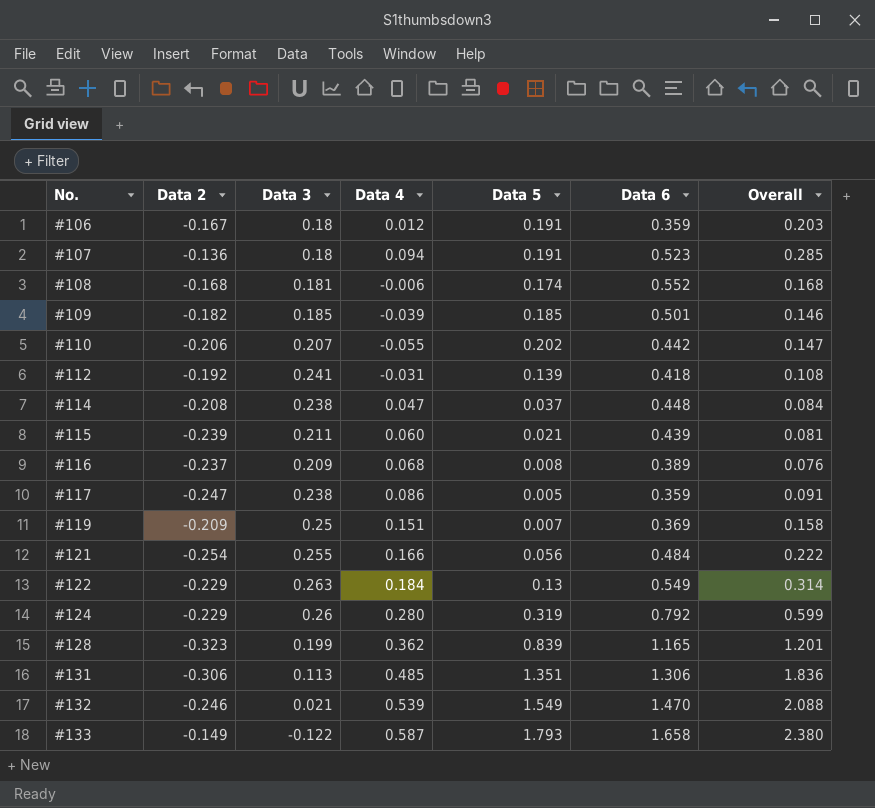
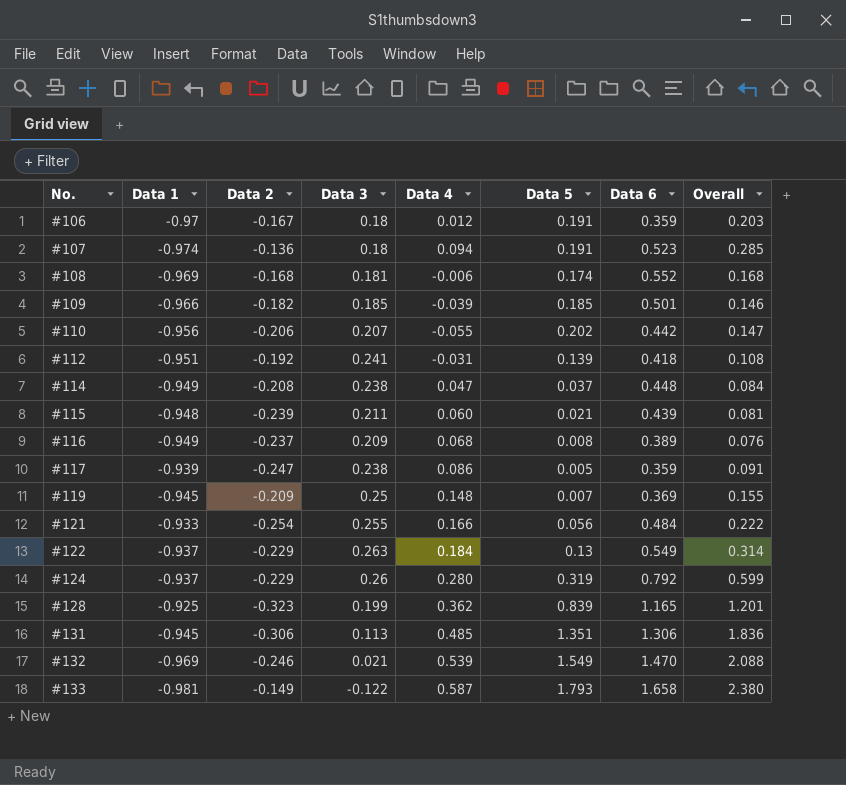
column Data 1 | position: none -> 2
#119 | Data 4: 0.151 -> 0.148
#119 | Overall: 0.158 -> 0.155

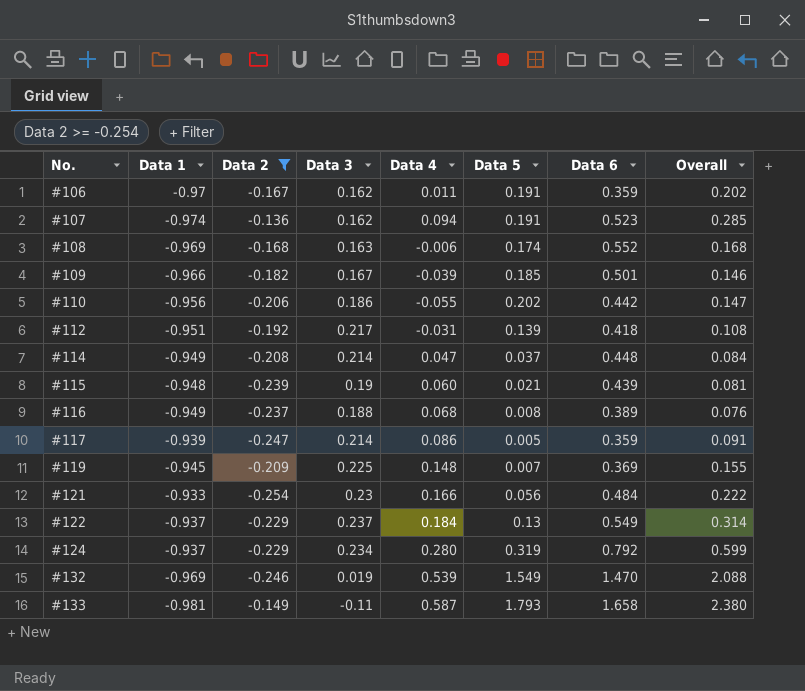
filter: none -> Data 2 >= -0.254
#106 | Data 3: 0.18 -> 0.162
#106 | Data 4: 0.012 -> 0.011
#106 | Overall: 0.203 -> 0.202
#107 | Data 3: 0.18 -> 0.162
#108 | Data 3: 0.181 -> 0.163
#109 | Data 3: 0.185 -> 0.167
#110 | Data 3: 0.207 -> 0.186
#112 | Data 3: 0.241 -> 0.217
#114 | Data 3: 0.238 -> 0.214
#115 | Data 3: 0.211 -> 0.19
#116 | Data 3: 0.209 -> 0.188
#117 | Data 3: 0.238 -> 0.214
#119 | Data 3: 0.25 -> 0.225
#121 | Data 3: 0.255 -> 0.23
#122 | Data 3: 0.263 -> 0.237
#124 | Data 3: 0.26 -> 0.234
#132 | Data 3: 0.021 -> 0.019
#133 | Data 3: -0.122 -> -0.11

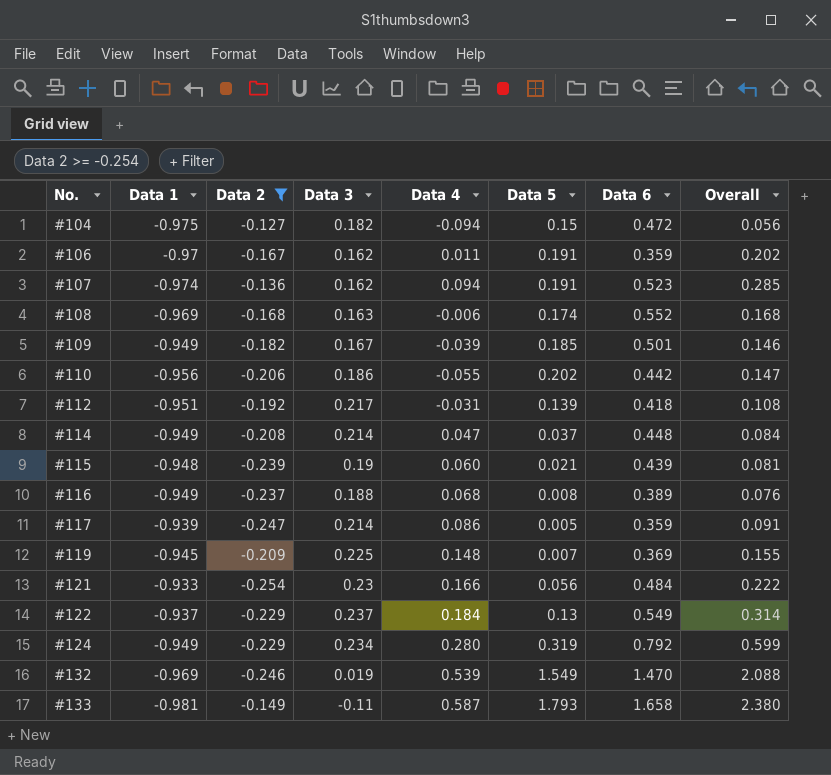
row #104: none -> -0.975 | -0.127 | 0.182 | -0.094 | 0.15 | 0.472 | 0.056
#109 | Data 1: -0.966 -> -0.949
#124 | Data 1: -0.937 -> -0.949

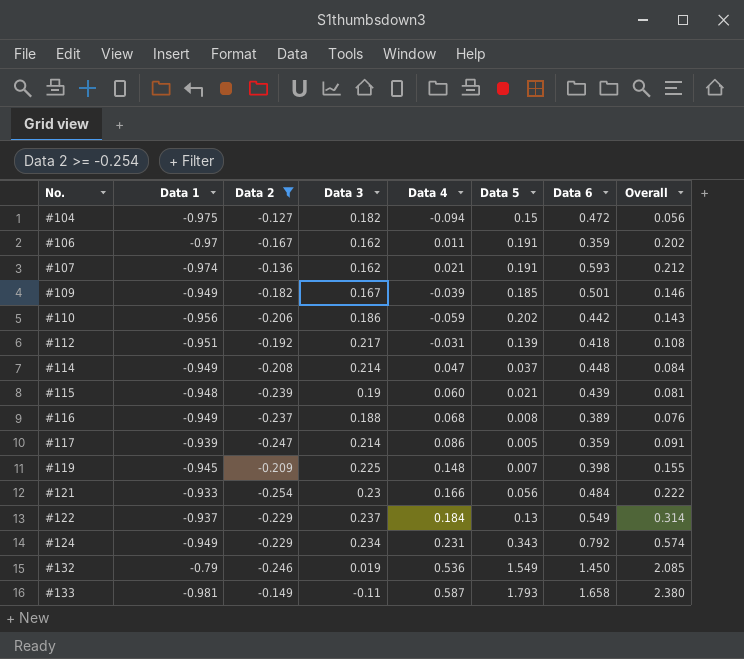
row #108: -0.969 | -0.168 | 0.163 | -0.006 | 0.174 | 0.552 | 0.168 -> none
#107 | Data 4: 0.094 -> 0.021
#107 | Data 6: 0.523 -> 0.593
#107 | Overall: 0.285 -> 0.212
#110 | Data 4: -0.055 -> -0.059
#110 | Overall: 0.147 -> 0.143
#119 | Data 6: 0.369 -> 0.398
#124 | Data 4: 0.280 -> 0.231
#124 | Data 5: 0.319 -> 0.343
#124 | Overall: 0.599 -> 0.574
#132 | Data 1: -0.969 -> -0.79
#132 | Data 4: 0.539 -> 0.536
#132 | Data 6: 1.470 -> 1.450
#132 | Overall: 2.088 -> 2.085

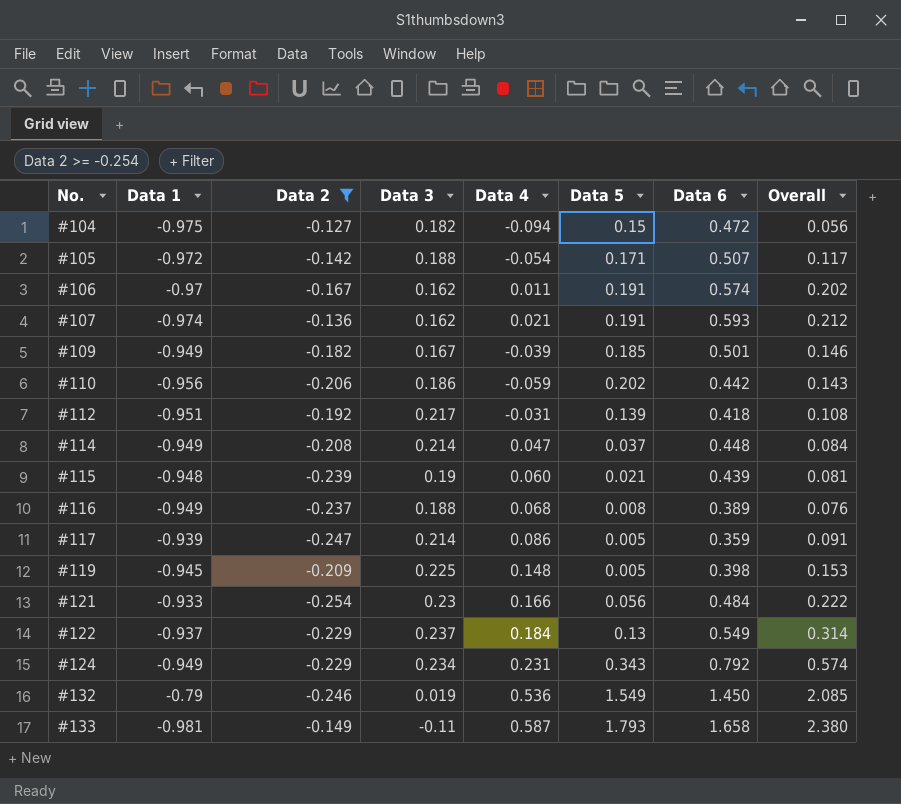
row #105: none -> -0.972 | -0.142 | 0.188 | -0.054 | 0.171 | 0.507 | 0.117
#106 | Data 6: 0.359 -> 0.574
#119 | Data 5: 0.007 -> 0.005
#119 | Overall: 0.155 -> 0.153

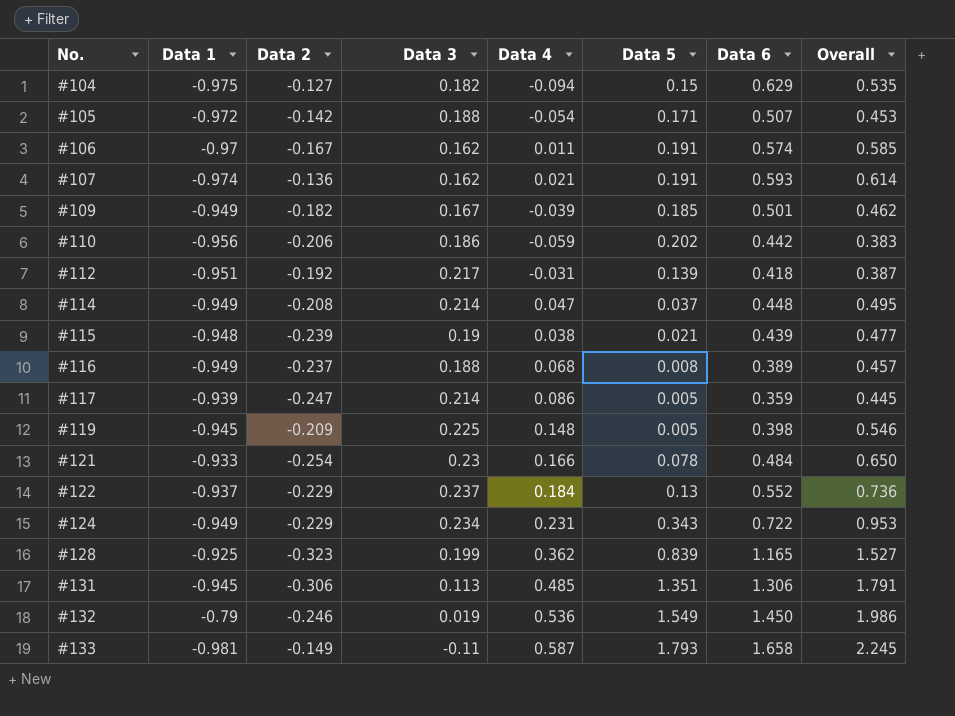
filter: Data 2 >= -0.254 -> none
column Overall | formula: [Data 4] + [Data 5] -> [Data 4] + [Data 6]
#104 | Data 6: 0.472 -> 0.629
#115 | Data 4: 0.060 -> 0.038
#121 | Data 5: 0.056 -> 0.078
#122 | Data 6: 0.549 -> 0.552
#124 | Data 6: 0.792 -> 0.722

